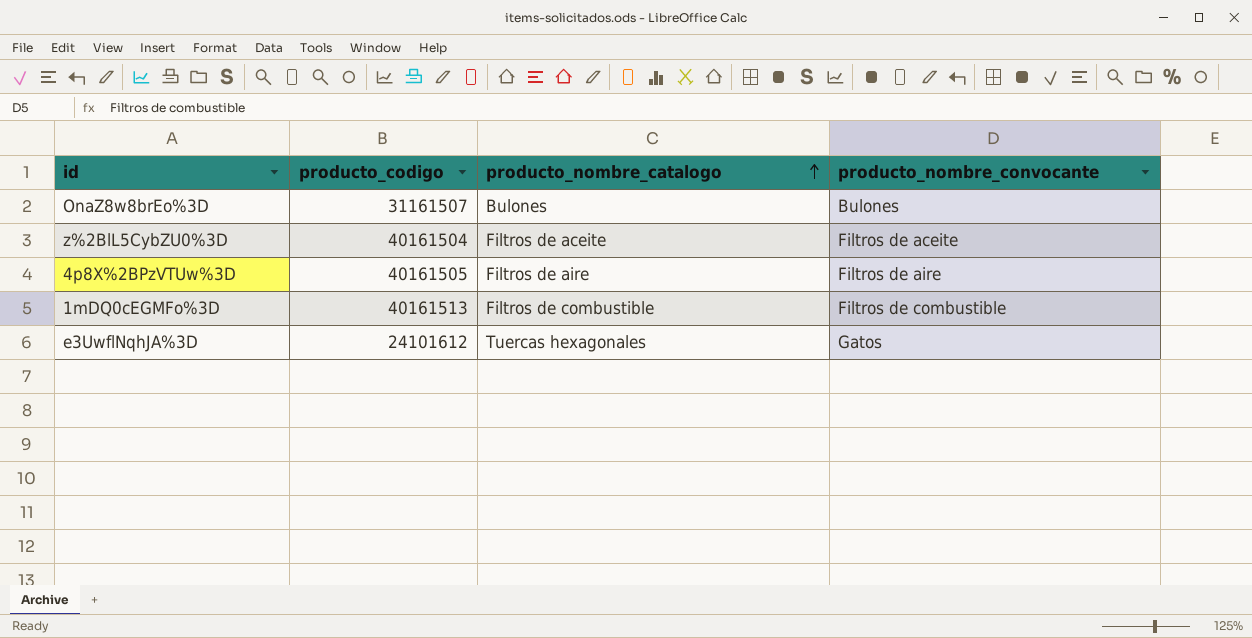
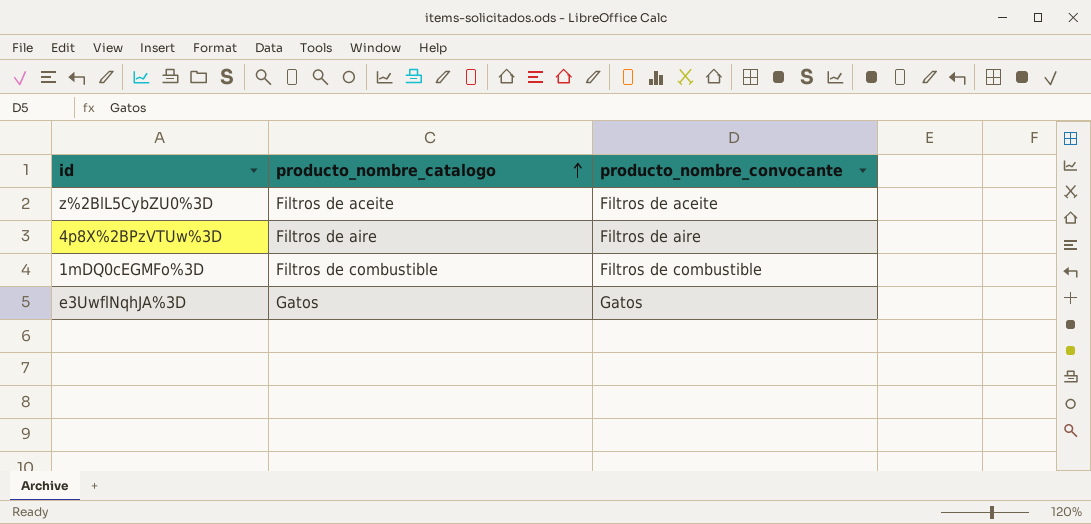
column producto_codigo | position: 2 -> none
row OnaZ8w8brEo%3D: 31161507 | Bulones | Bulones -> none
e3UwflNqhJA%3D | producto_nombre_catalogo: Tuercas hexagonales -> Gatos

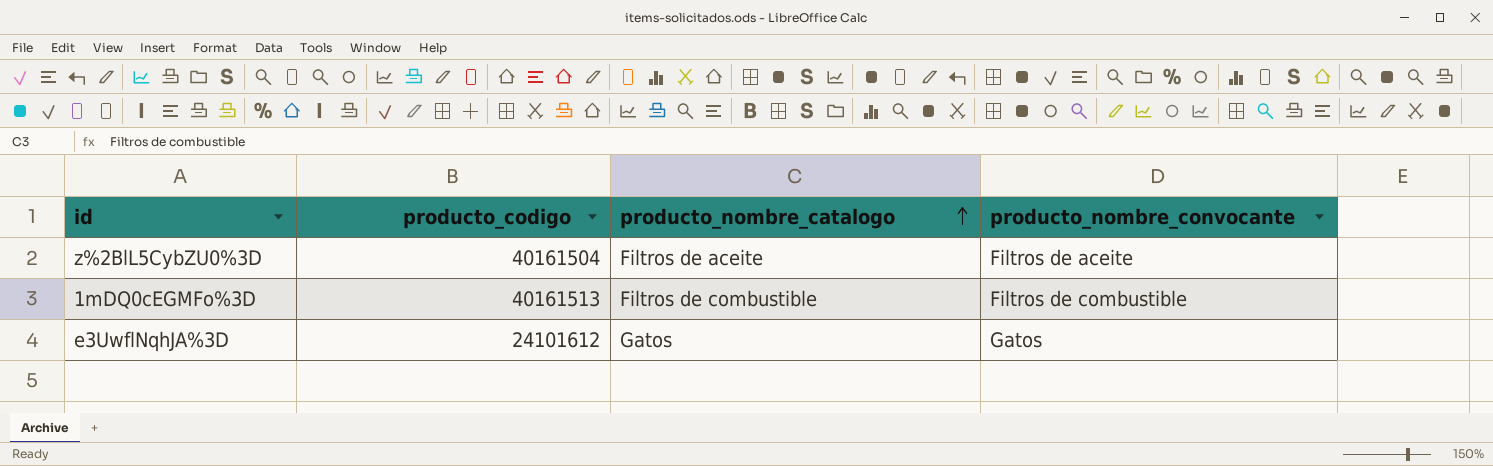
column producto_codigo | position: none -> 2
row 4p8X%2BPzVTUw%3D: Filtros de aire | Filtros de aire -> none

